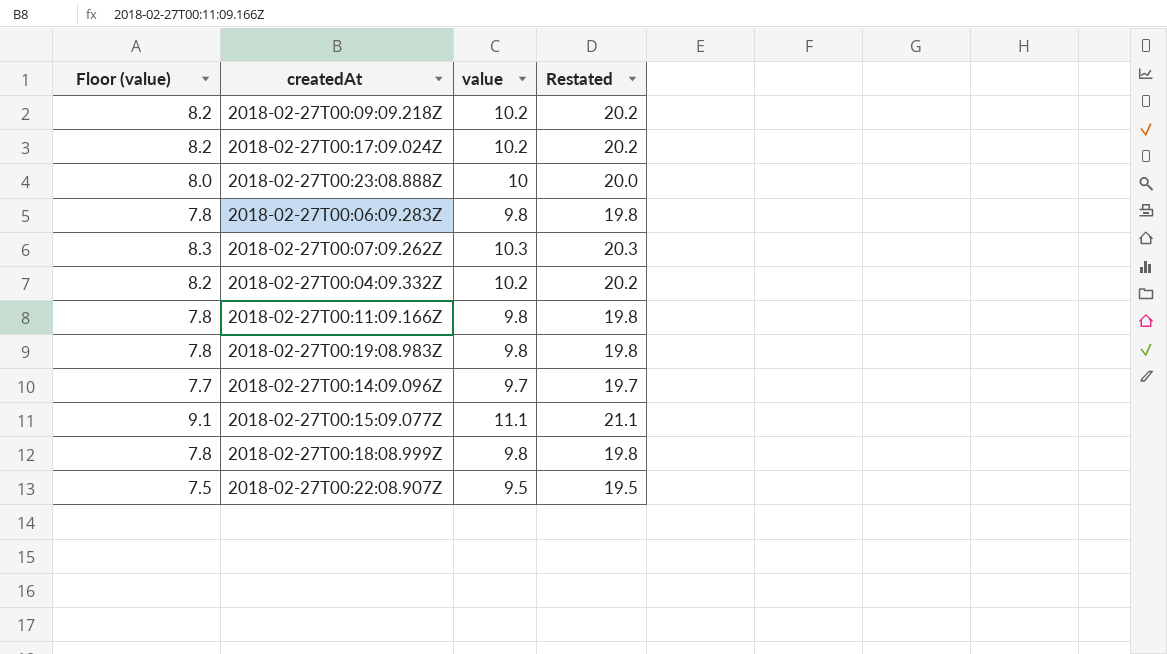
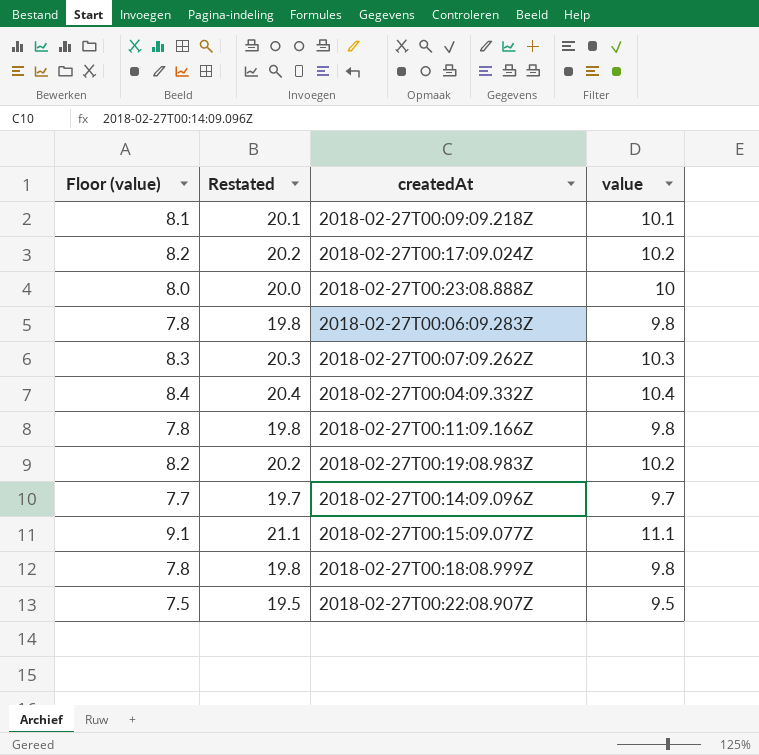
column Restated | position: 4 -> 2
2018-02-27T00:09:09.218Z | Floor (value): 8.2 -> 8.1
2018-02-27T00:09:09.218Z | Restated: 20.2 -> 20.1
2018-02-27T00:09:09.218Z | value: 10.2 -> 10.1
2018-02-27T00:04:09.332Z | Floor (value): 8.2 -> 8.4
2018-02-27T00:04:09.332Z | Restated: 20.2 -> 20.4
2018-02-27T00:04:09.332Z | value: 10.2 -> 10.4
2018-02-27T00:19:08.983Z | Floor (value): 7.8 -> 8.2
2018-02-27T00:19:08.983Z | Restated: 19.8 -> 20.2
2018-02-27T00:19:08.983Z | value: 9.8 -> 10.2

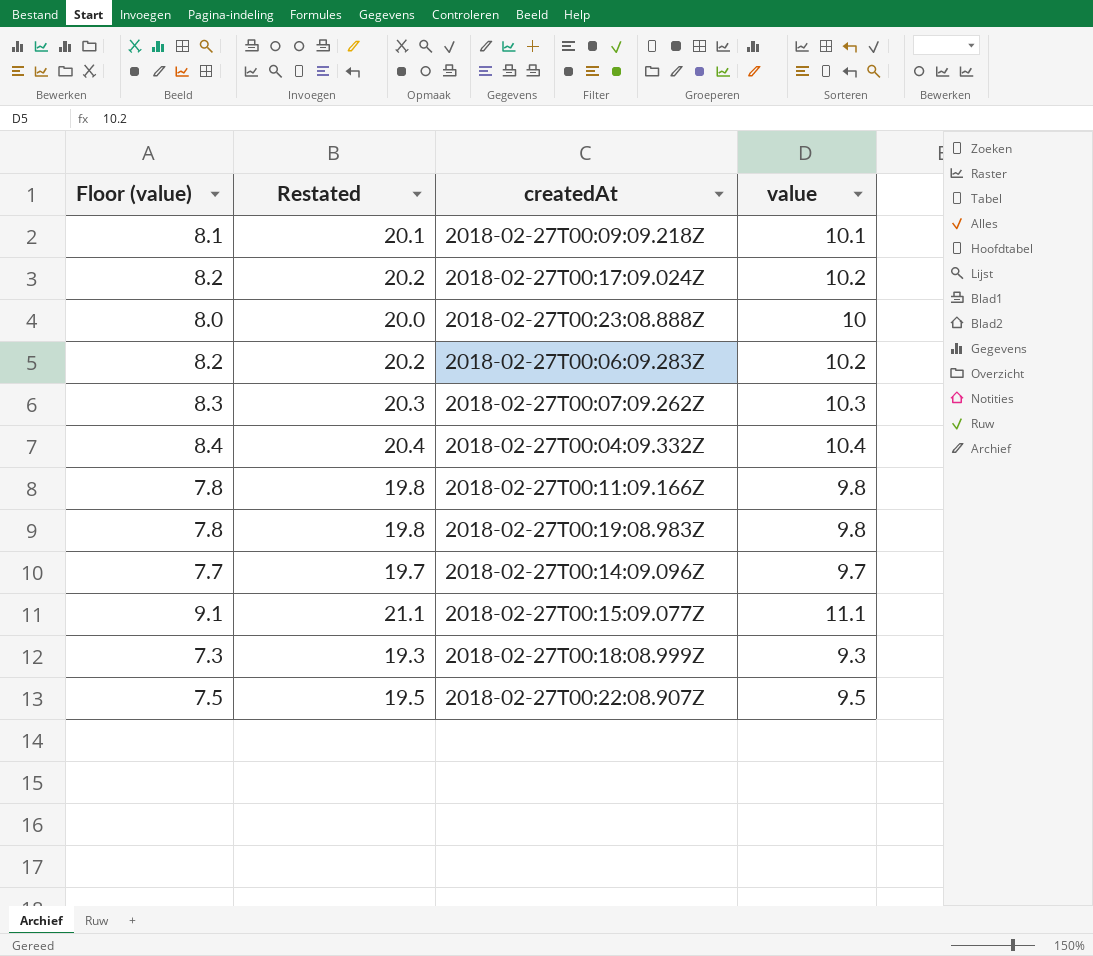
2018-02-27T00:06:09.283Z | Floor (value): 7.8 -> 8.2
2018-02-27T00:06:09.283Z | Restated: 19.8 -> 20.2
2018-02-27T00:06:09.283Z | value: 9.8 -> 10.2
2018-02-27T00:19:08.983Z | Floor (value): 8.2 -> 7.8
2018-02-27T00:19:08.983Z | Restated: 20.2 -> 19.8
2018-02-27T00:19:08.983Z | value: 10.2 -> 9.8
2018-02-27T00:18:08.999Z | Floor (value): 7.8 -> 7.3
2018-02-27T00:18:08.999Z | Restated: 19.8 -> 19.3
2018-02-27T00:18:08.999Z | value: 9.8 -> 9.3

